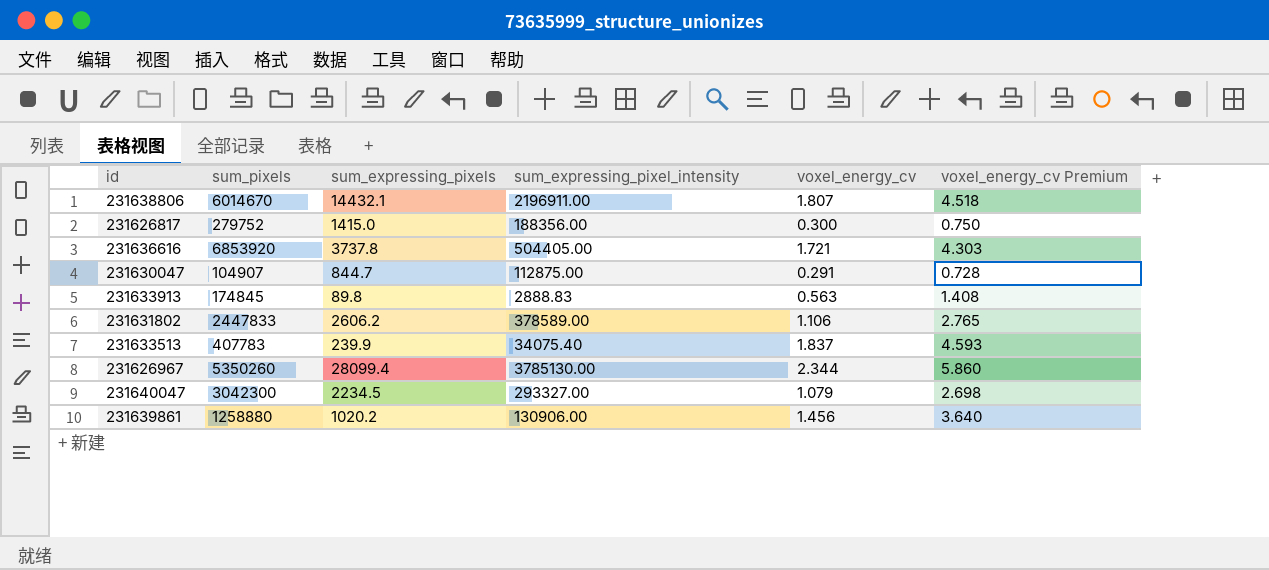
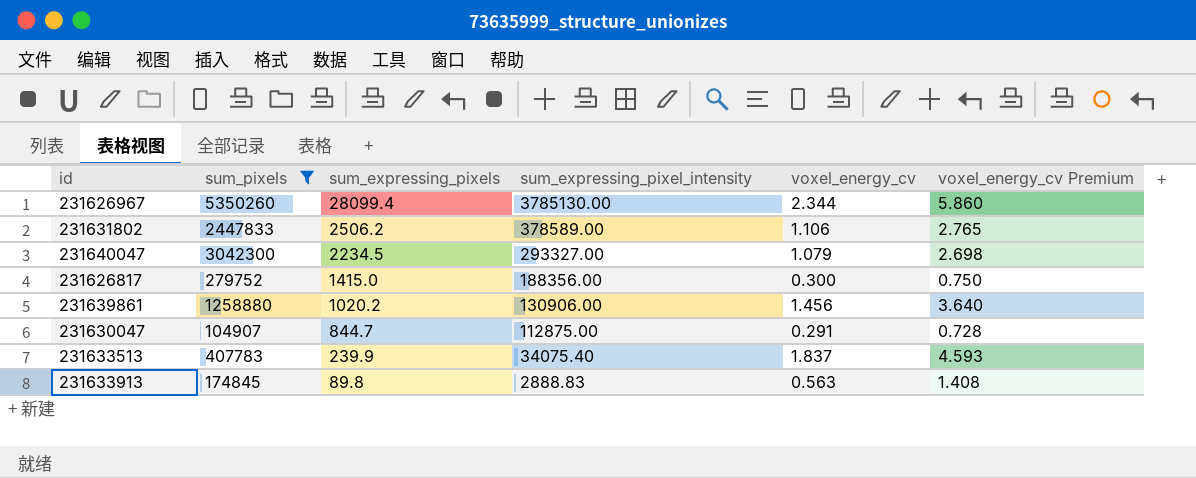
filter: none -> sum_pixels <= 5350260
row order: none -> sum_expressing_pixels descending
231631802 | sum_expressing_pixels: 2606.2 -> 2506.2

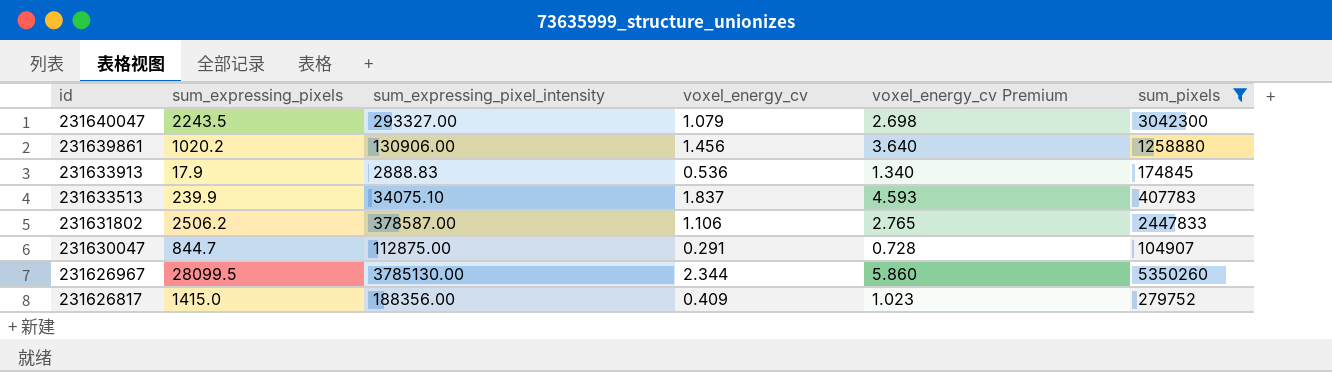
row order: sum_expressing_pixels descending -> id descending
column sum_pixels | position: 2 -> 6
231640047 | sum_expressing_pixels: 2234.5 -> 2243.5
231633913 | sum_expressing_pixels: 89.8 -> 17.9
231633913 | voxel_energy_cv: 0.563 -> 0.536
231633913 | voxel_energy_cv Premium: 1.408 -> 1.340
231633513 | sum_expressing_pixel_intensity: 34075.40 -> 34075.10
231631802 | sum_expressing_pixel_intensity: 378589.00 -> 378587.00
231626967 | sum_expressing_pixels: 28099.4 -> 28099.5
231626817 | voxel_energy_cv: 0.300 -> 0.409
231626817 | voxel_energy_cv Premium: 0.750 -> 1.023

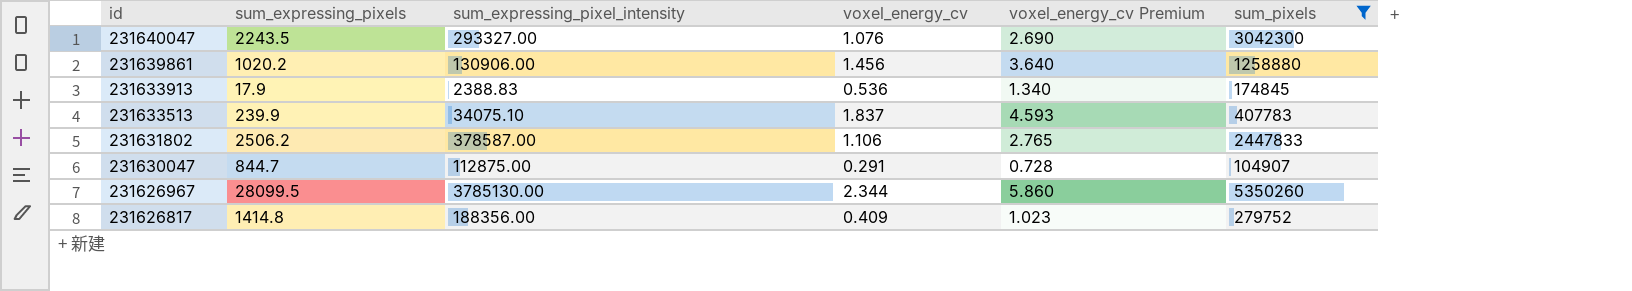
231640047 | voxel_energy_cv: 1.079 -> 1.076
231640047 | voxel_energy_cv Premium: 2.698 -> 2.690
231633913 | sum_expressing_pixel_intensity: 2888.83 -> 2388.83
231626817 | sum_expressing_pixels: 1415.0 -> 1414.8

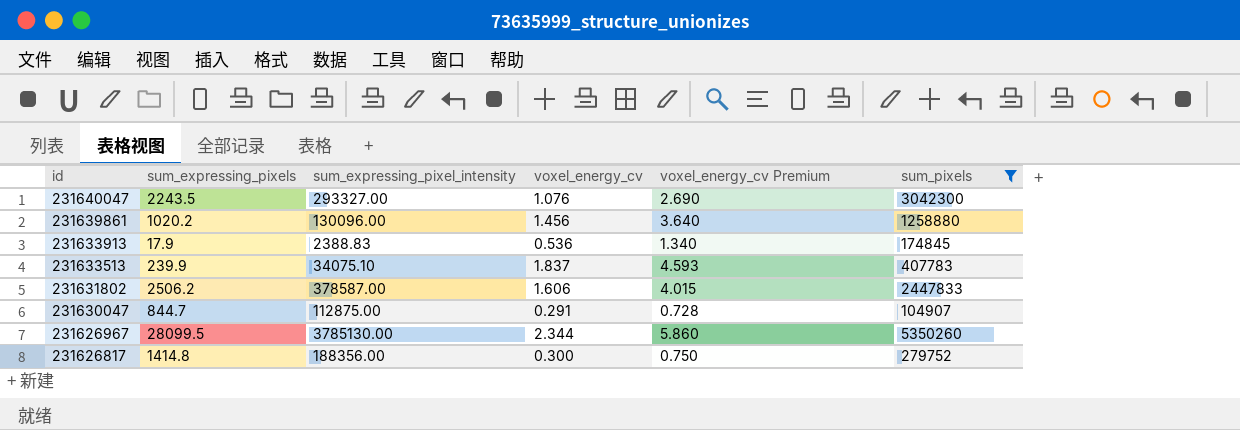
231639861 | sum_expressing_pixel_intensity: 130906.00 -> 130096.00
231631802 | voxel_energy_cv: 1.106 -> 1.606
231631802 | voxel_energy_cv Premium: 2.765 -> 4.015
231626817 | voxel_energy_cv: 0.409 -> 0.300
231626817 | voxel_energy_cv Premium: 1.023 -> 0.750

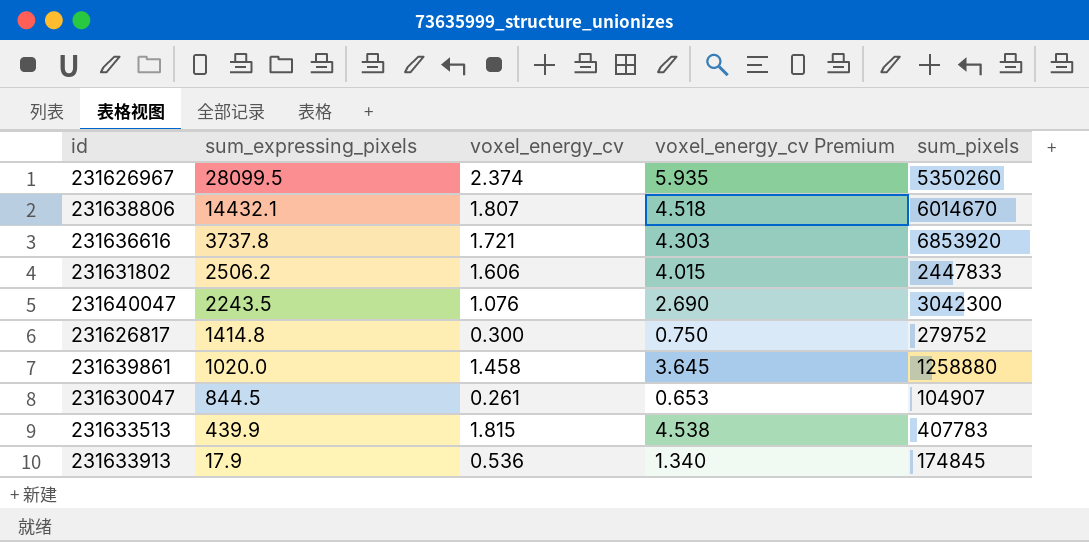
filter: sum_pixels <= 5350260 -> none
row order: id descending -> sum_expressing_pixels descending
column sum_expressing_pixel_intensity | position: 3 -> none
231626967 | voxel_energy_cv: 2.344 -> 2.374
231626967 | voxel_energy_cv Premium: 5.860 -> 5.935
231639861 | sum_expressing_pixels: 1020.2 -> 1020.0
231639861 | voxel_energy_cv: 1.456 -> 1.458
231639861 | voxel_energy_cv Premium: 3.640 -> 3.645
231630047 | sum_expressing_pixels: 844.7 -> 844.5
231630047 | voxel_energy_cv: 0.291 -> 0.261
231630047 | voxel_energy_cv Premium: 0.728 -> 0.653
231633513 | sum_expressing_pixels: 239.9 -> 439.9
231633513 | voxel_energy_cv: 1.837 -> 1.815
231633513 | voxel_energy_cv Premium: 4.593 -> 4.538

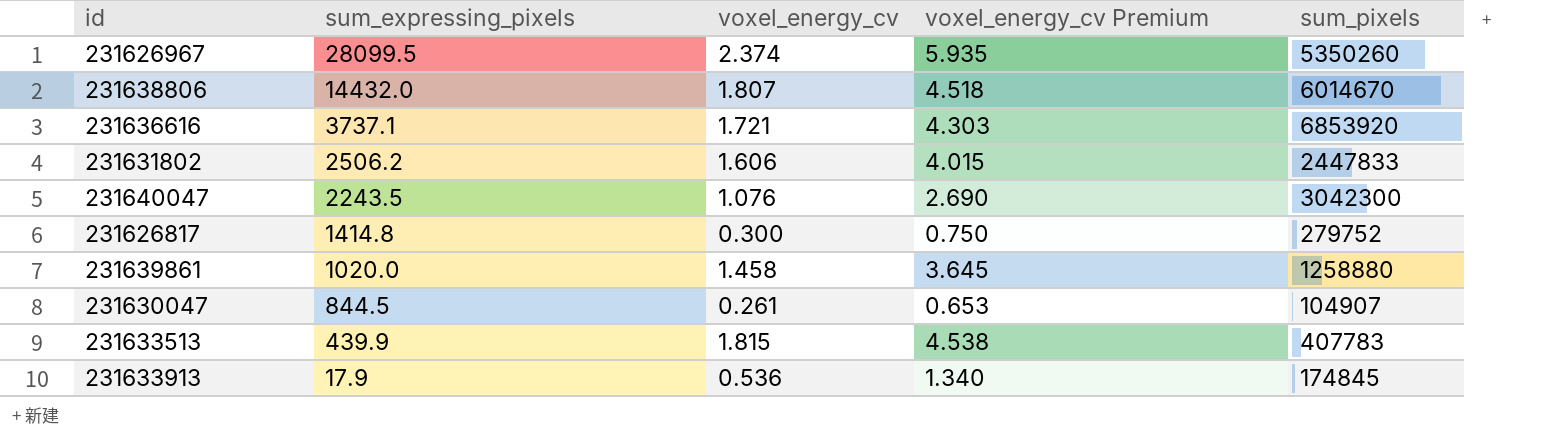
231638806 | sum_expressing_pixels: 14432.1 -> 14432.0
231636616 | sum_expressing_pixels: 3737.8 -> 3737.1

